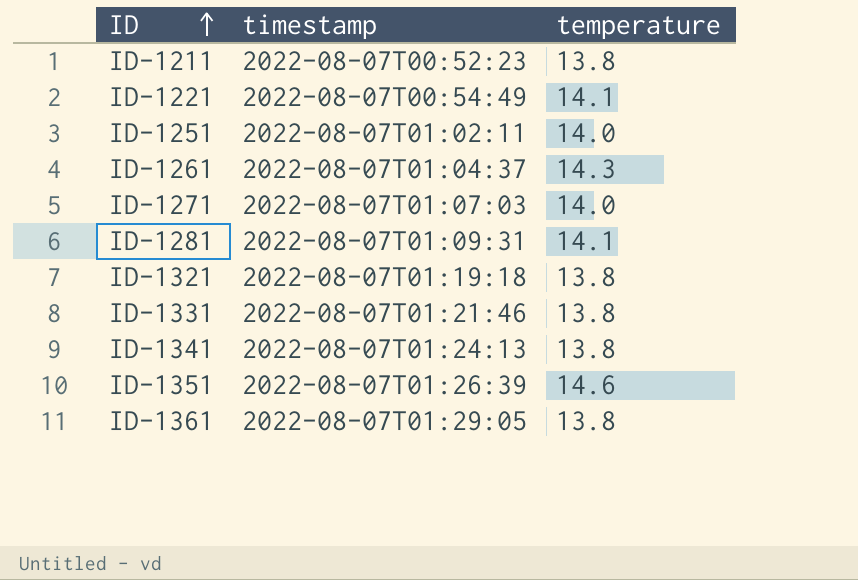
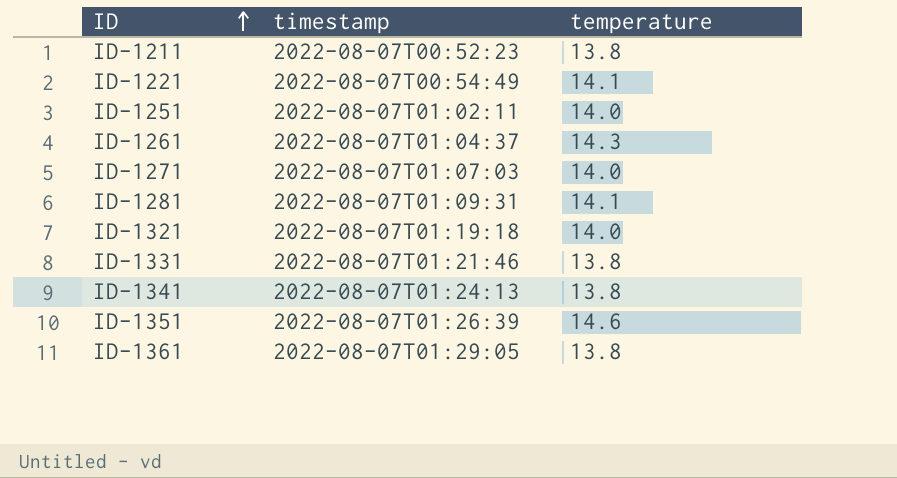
ID-1321 | temperature: 13.8 -> 14.0

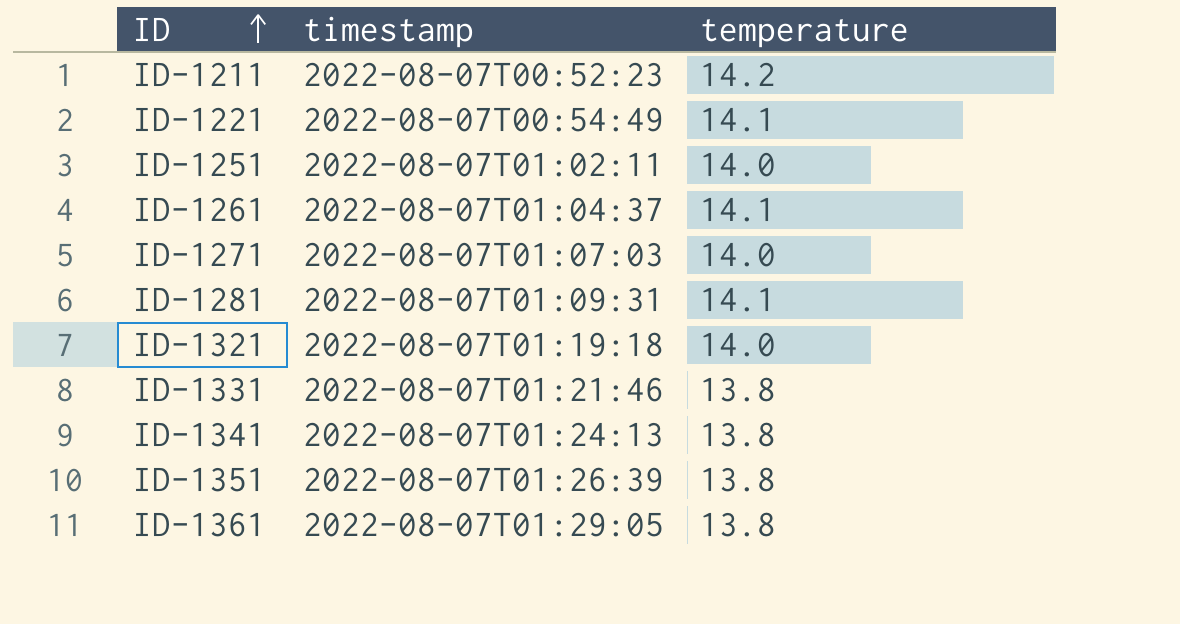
ID-1211 | temperature: 13.8 -> 14.2
ID-1261 | temperature: 14.3 -> 14.1
ID-1351 | temperature: 14.6 -> 13.8

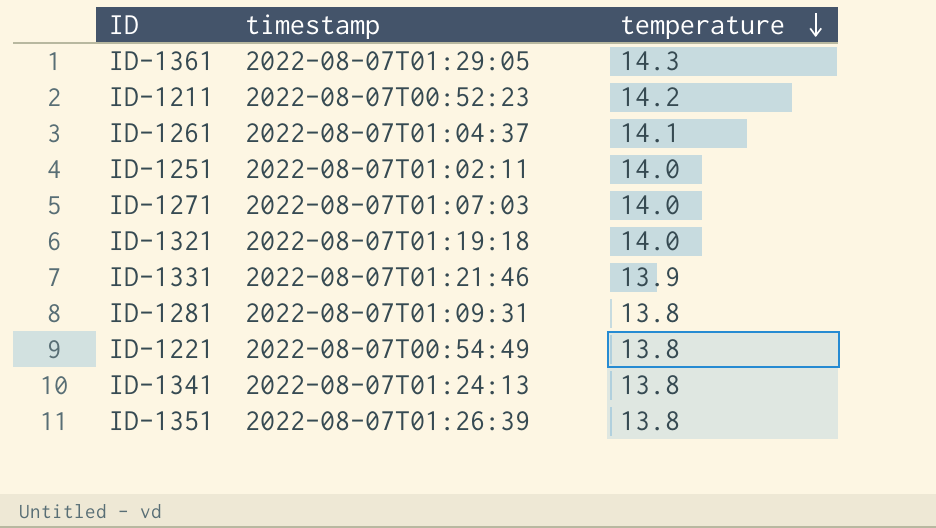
row order: ID ascending -> temperature descending
ID-1361 | temperature: 13.8 -> 14.3
ID-1331 | temperature: 13.8 -> 13.9
ID-1281 | temperature: 14.1 -> 13.8
ID-1221 | temperature: 14.1 -> 13.8

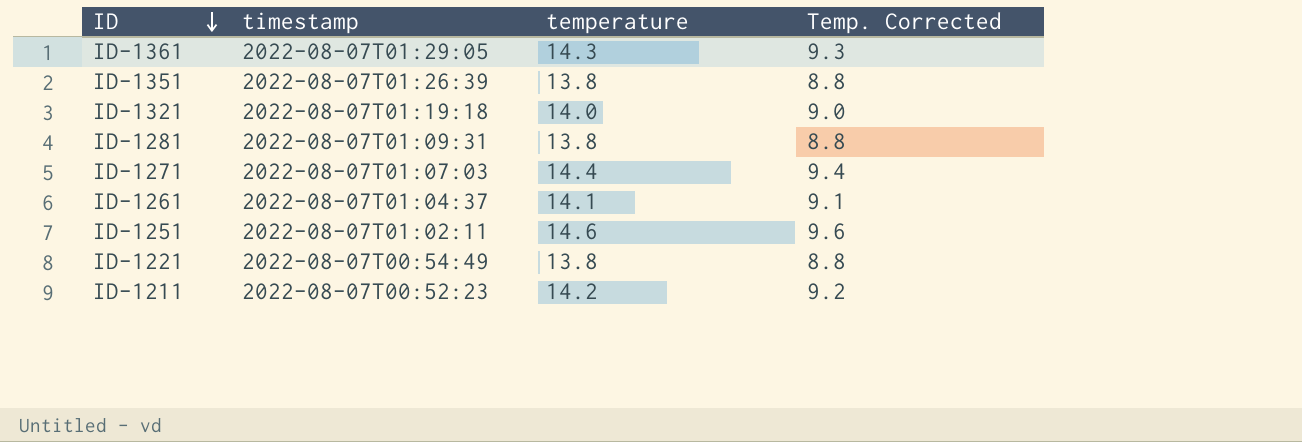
row order: temperature descending -> ID descending
column Temp. Corrected | formula: none -> [temperature] - 5
row ID-1331: 2022-08-07T01:21:46 | 13.9 -> none
row ID-1341: 2022-08-07T01:24:13 | 13.8 -> none
ID-1271 | temperature: 14.0 -> 14.4
ID-1251 | temperature: 14.0 -> 14.6

